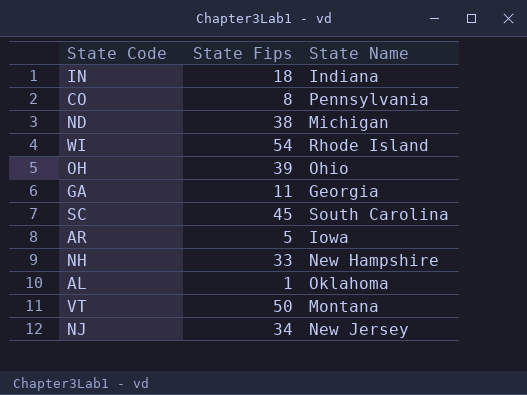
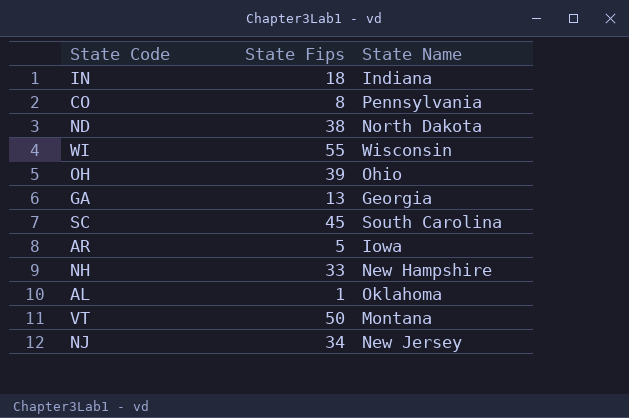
ND | State Name: Michigan -> North Dakota
WI | State Fips: 54 -> 55
WI | State Name: Rhode Island -> Wisconsin
GA | State Fips: 11 -> 13

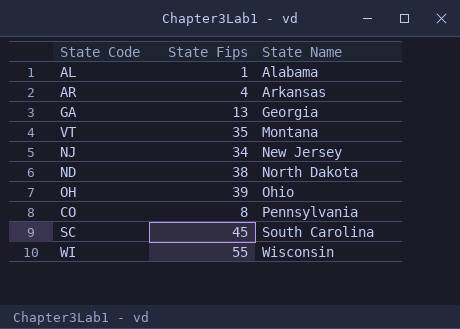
row order: none -> State Name ascending
row IN: 18 | Indiana -> none
row NH: 33 | New Hampshire -> none
AL | State Name: Oklahoma -> Alabama
AR | State Fips: 5 -> 4
AR | State Name: Iowa -> Arkansas
VT | State Fips: 50 -> 35

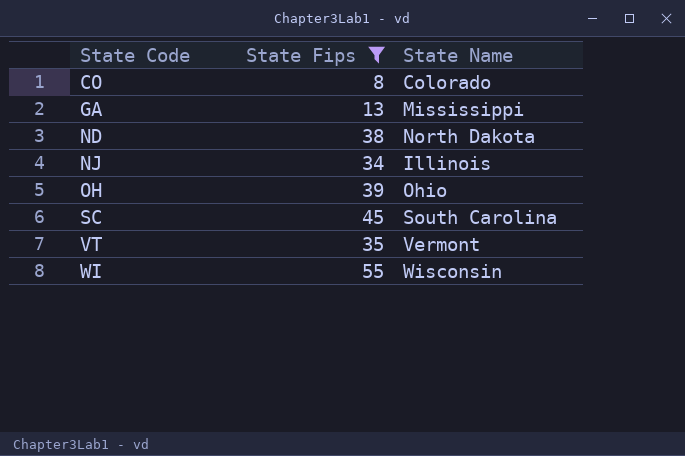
filter: none -> State Fips >= 8
row order: State Name ascending -> State Code ascending
CO | State Name: Pennsylvania -> Colorado
GA | State Name: Georgia -> Mississippi
NJ | State Name: New Jersey -> Illinois
VT | State Name: Montana -> Vermont

